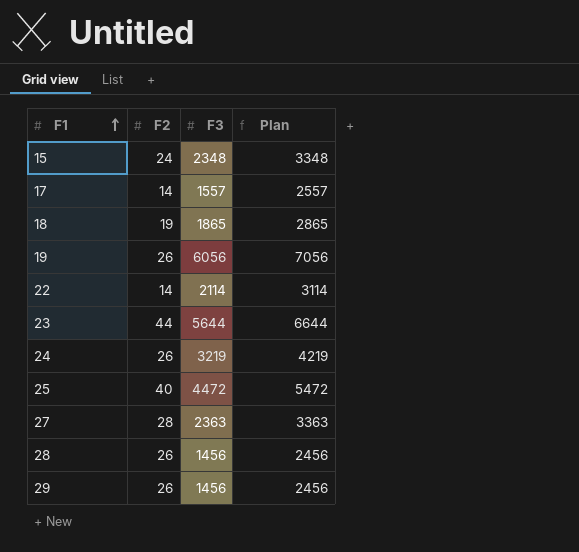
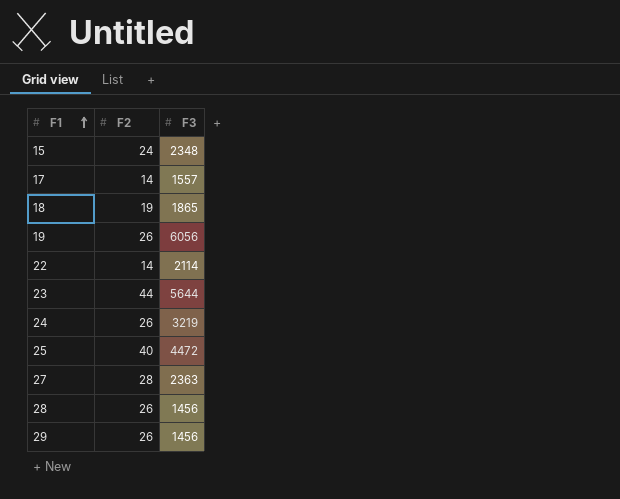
column Plan | formula: [F3] + 1000 -> none

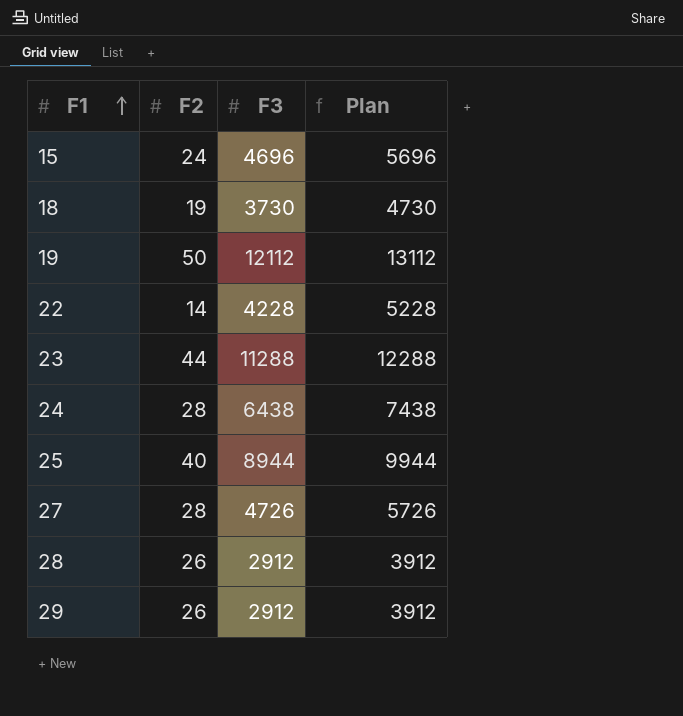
column Plan | formula: none -> [F3] + 1000
row 17: 14 | 1557 -> none
15 | F3: 2348 -> 4696
18 | F3: 1865 -> 3730
19 | F2: 26 -> 50
19 | F3: 6056 -> 12112
22 | F3: 2114 -> 4228
23 | F3: 5644 -> 11288
24 | F2: 26 -> 28
24 | F3: 3219 -> 6438
25 | F3: 4472 -> 8944
27 | F3: 2363 -> 4726
28 | F3: 1456 -> 2912
29 | F3: 1456 -> 2912

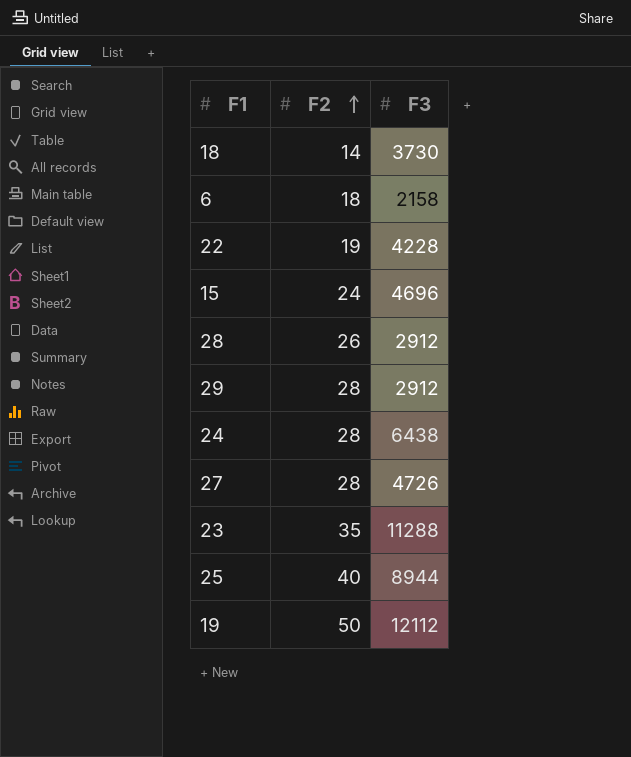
row order: F1 ascending -> F2 ascending
column Plan | formula: [F3] + 1000 -> none
18 | F2: 19 -> 14
row 6: none -> 18 | 2158
22 | F2: 14 -> 19
29 | F2: 26 -> 28
23 | F2: 44 -> 35

